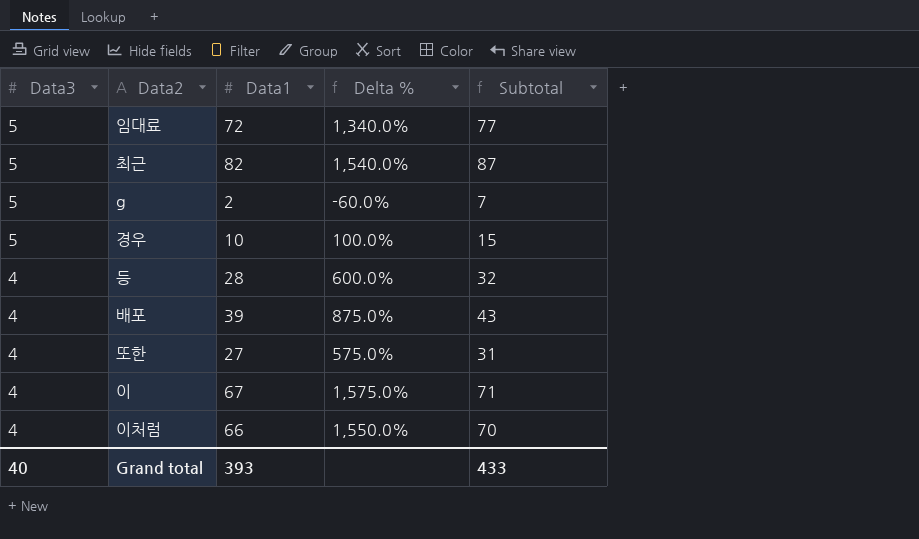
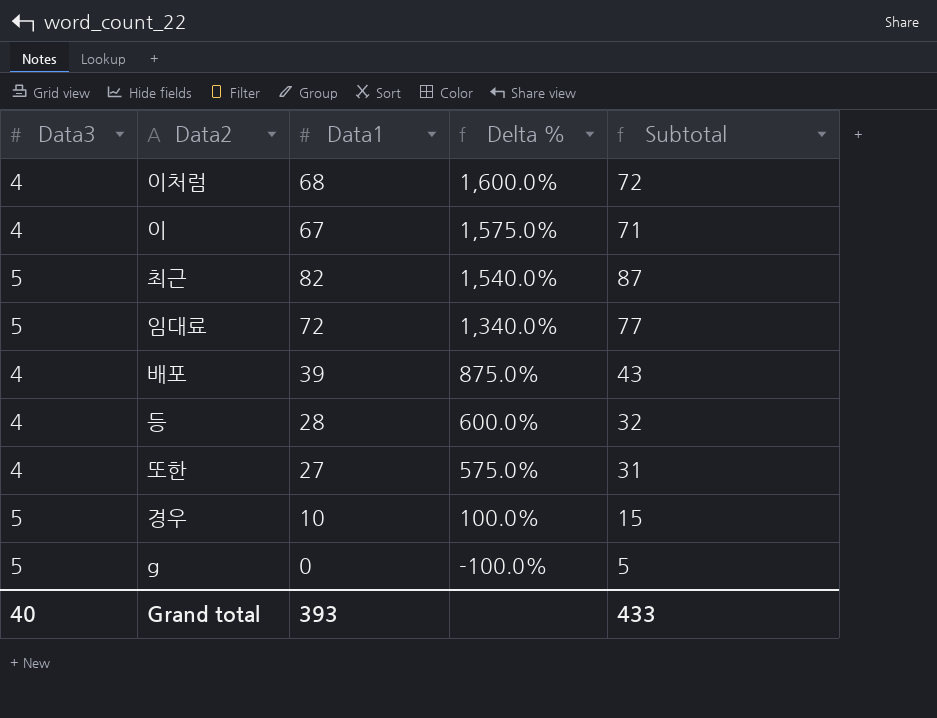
row order: Data3 descending -> Delta % descending
이처럼 | Data1: 66 -> 68
이처럼 | Delta %: 1,550.0% -> 1,600.0%
이처럼 | Subtotal: 70 -> 72
g | Data1: 2 -> 0
g | Delta %: -60.0% -> -100.0%
g | Subtotal: 7 -> 5

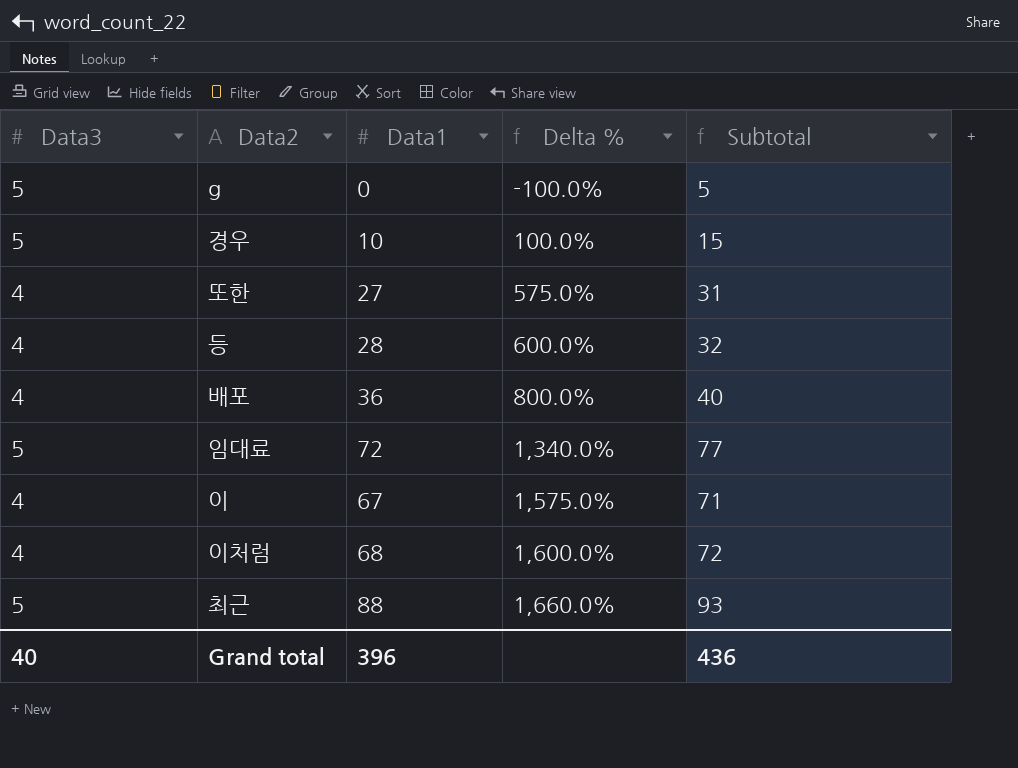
row order: Delta % descending -> Delta % ascending
배포 | Data1: 39 -> 36
배포 | Delta %: 875.0% -> 800.0%
배포 | Subtotal: 43 -> 40
최근 | Data1: 82 -> 88
최근 | Delta %: 1,540.0% -> 1,660.0%
최근 | Subtotal: 87 -> 93
Grand total | Data1: 393 -> 396
Grand total | Subtotal: 433 -> 436

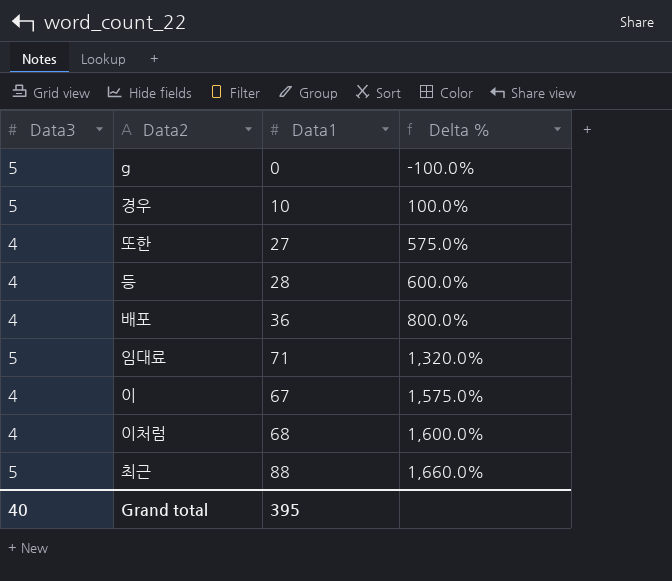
column Subtotal | formula: [Data3] + [Data1] -> none
임대료 | Data1: 72 -> 71
임대료 | Delta %: 1,340.0% -> 1,320.0%
Grand total | Data1: 396 -> 395

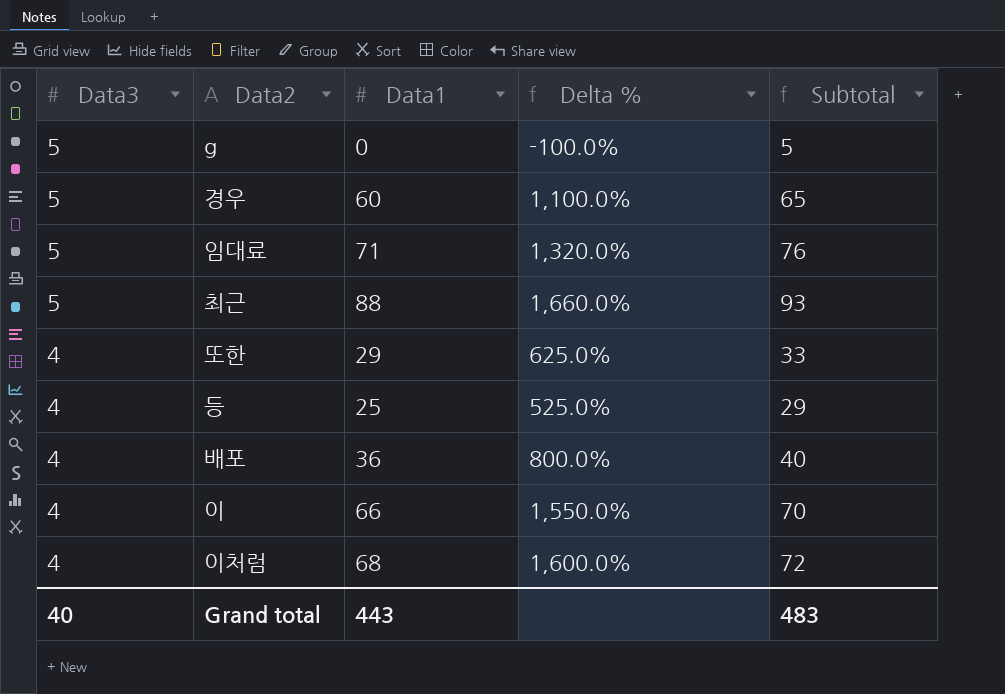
row order: Delta % ascending -> Data3 descending
column Subtotal | formula: none -> [Data3] + [Data1]
경우 | Data1: 10 -> 60
경우 | Delta %: 100.0% -> 1,100.0%
또한 | Data1: 27 -> 29
또한 | Delta %: 575.0% -> 625.0%
등 | Data1: 28 -> 25
등 | Delta %: 600.0% -> 525.0%
이 | Data1: 67 -> 66
이 | Delta %: 1,575.0% -> 1,550.0%
Grand total | Data1: 395 -> 443

